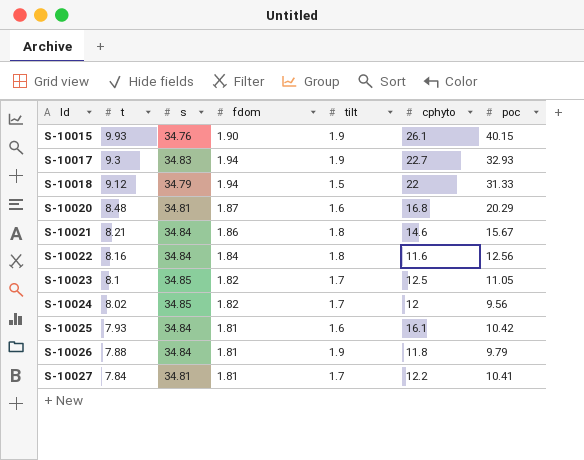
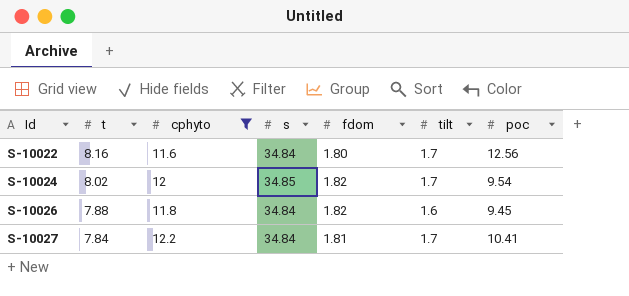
filter: none -> cphyto <= 12.2
column cphyto | position: 6 -> 3
S-10022 | fdom: 1.84 -> 1.80
S-10022 | tilt: 1.8 -> 1.7
S-10024 | poc: 9.56 -> 9.54
S-10026 | fdom: 1.81 -> 1.82
S-10026 | tilt: 1.9 -> 1.6
S-10026 | poc: 9.79 -> 9.45
S-10027 | s: 34.81 -> 34.84

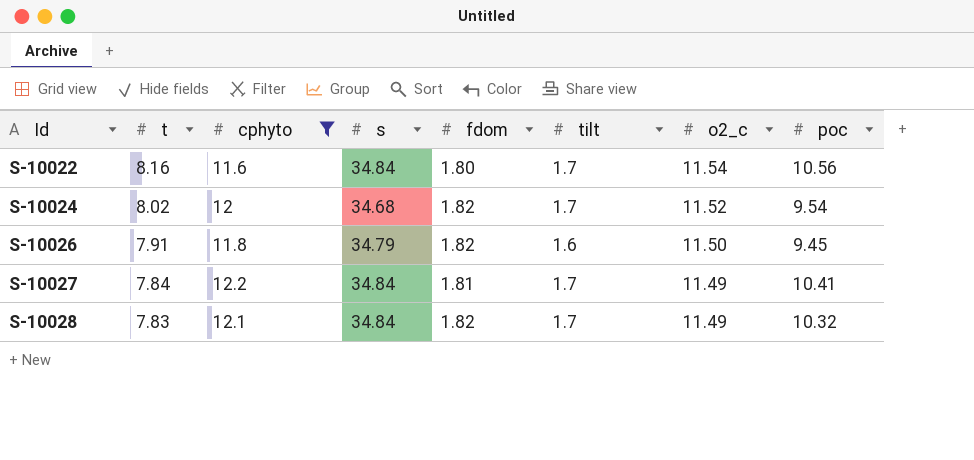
column o2_c | position: none -> 7
S-10022 | poc: 12.56 -> 10.56
S-10024 | s: 34.85 -> 34.68
S-10026 | t: 7.88 -> 7.91
S-10026 | s: 34.84 -> 34.79
row S-10028: none -> 7.83 | 12.1 | 34.84 | 1.82 | 1.7 | 11.49 | 10.32

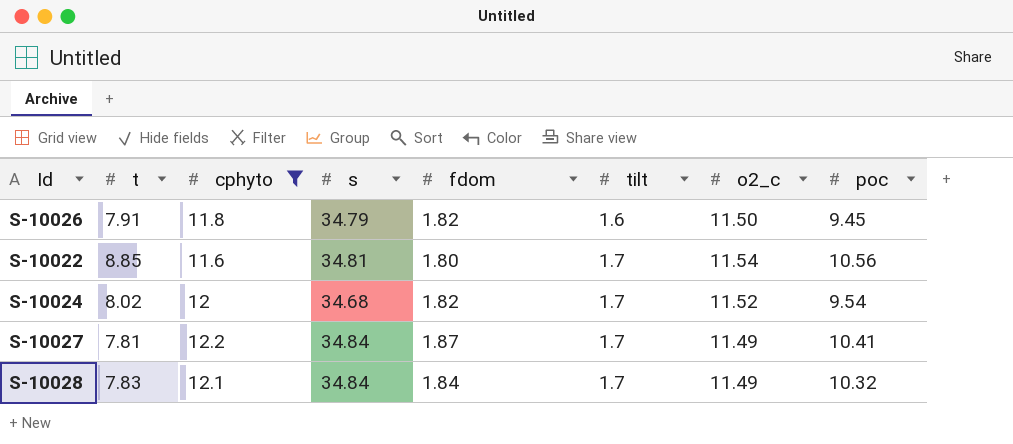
row order: Id ascending -> tilt ascending
S-10022 | t: 8.16 -> 8.85
S-10022 | s: 34.84 -> 34.81
S-10027 | t: 7.84 -> 7.81
S-10027 | fdom: 1.81 -> 1.87
S-10028 | fdom: 1.82 -> 1.84

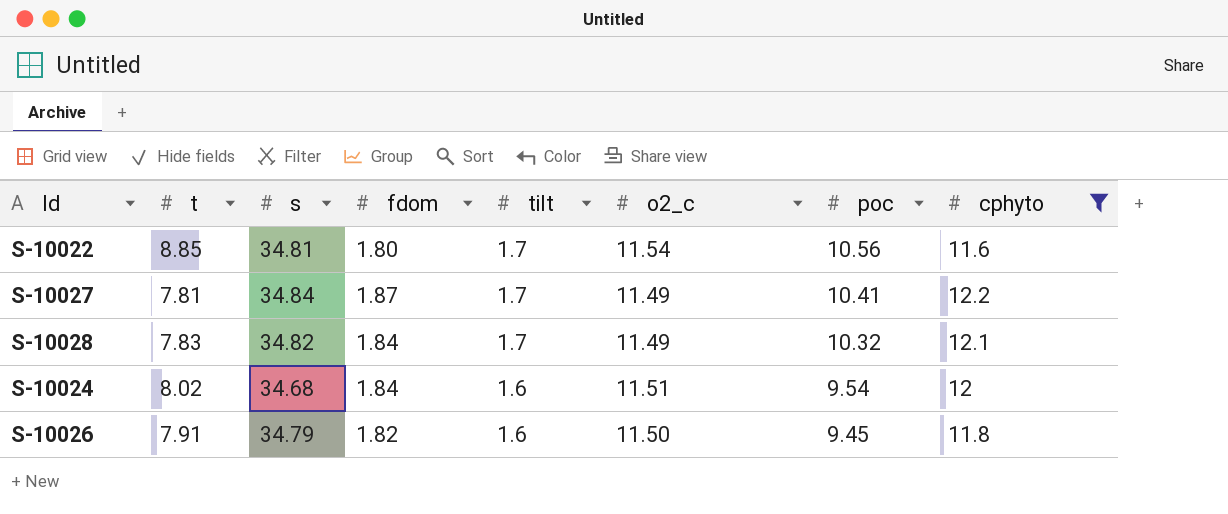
row order: tilt ascending -> tilt descending
column cphyto | position: 3 -> 8
S-10028 | s: 34.84 -> 34.82
S-10024 | fdom: 1.82 -> 1.84
S-10024 | tilt: 1.7 -> 1.6
S-10024 | o2_c: 11.52 -> 11.51

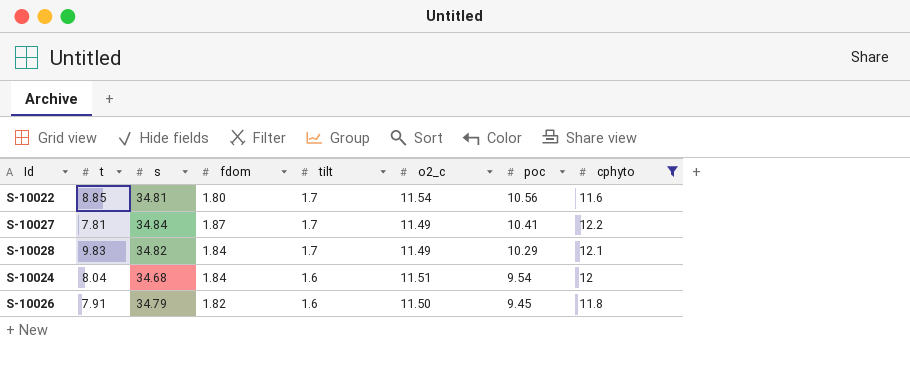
S-10028 | t: 7.83 -> 9.83
S-10028 | poc: 10.32 -> 10.29
S-10024 | t: 8.02 -> 8.04

